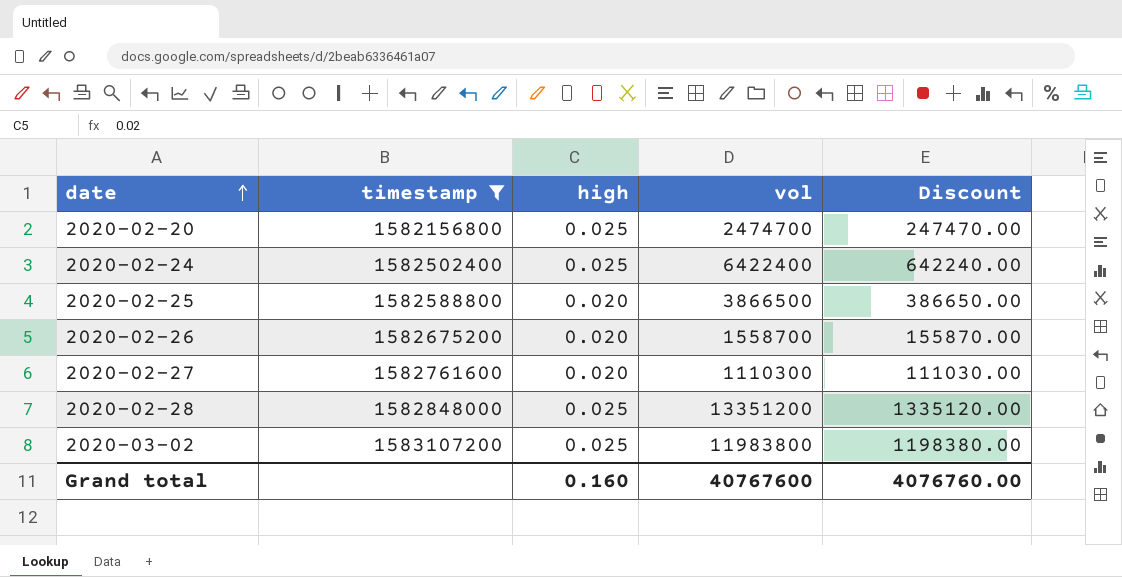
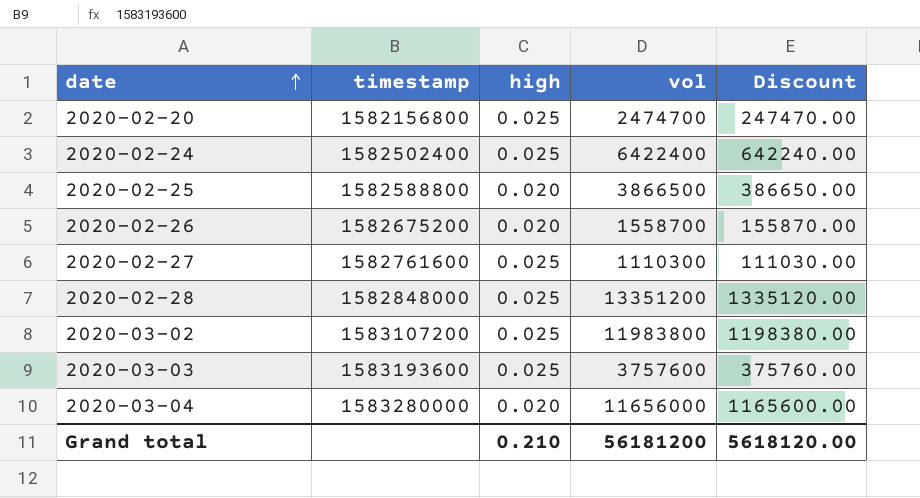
filter: timestamp <= 1583107200 -> none
2020-02-27 | high: 0.020 -> 0.025
Grand total | high: 0.160 -> 0.210
Grand total | vol: 40767600 -> 56181200
Grand total | Discount: 4076760.00 -> 5618120.00

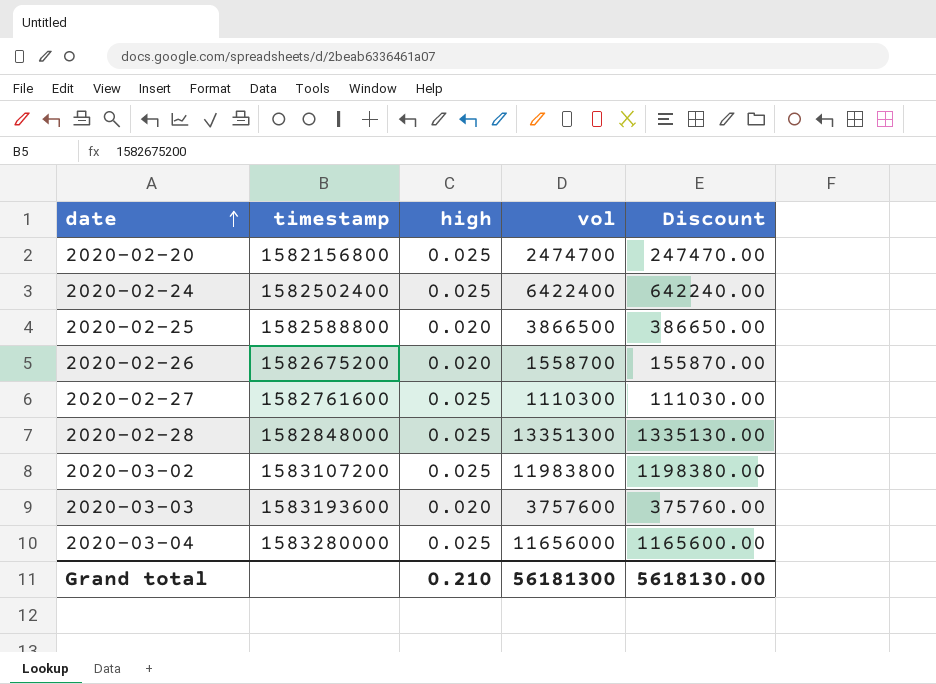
2020-02-28 | vol: 13351200 -> 13351300
2020-02-28 | Discount: 1335120.00 -> 1335130.00
2020-03-03 | high: 0.025 -> 0.020
2020-03-04 | high: 0.020 -> 0.025
Grand total | vol: 56181200 -> 56181300
Grand total | Discount: 5618120.00 -> 5618130.00

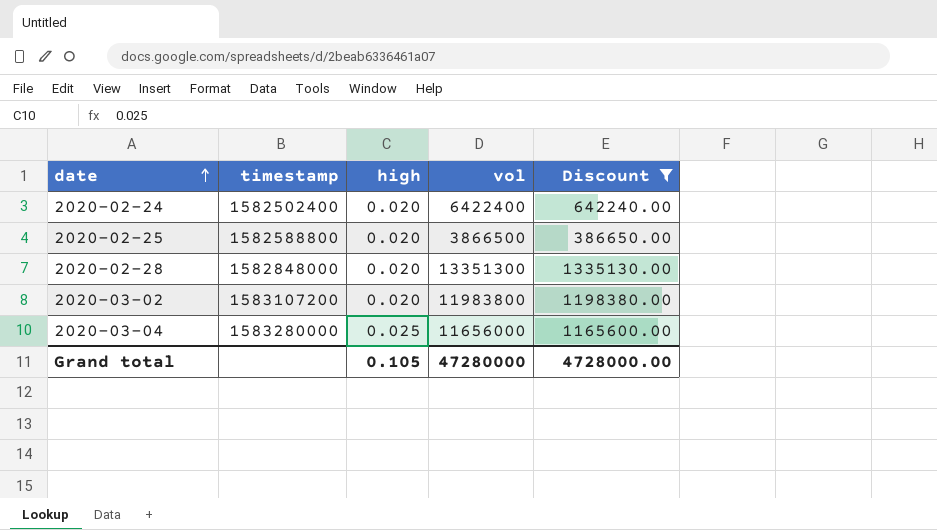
filter: none -> Discount >= 386650.00
2020-02-24 | high: 0.025 -> 0.020
2020-02-28 | high: 0.025 -> 0.020
2020-03-02 | high: 0.025 -> 0.020
Grand total | high: 0.210 -> 0.105
Grand total | vol: 56181300 -> 47280000
Grand total | Discount: 5618130.00 -> 4728000.00

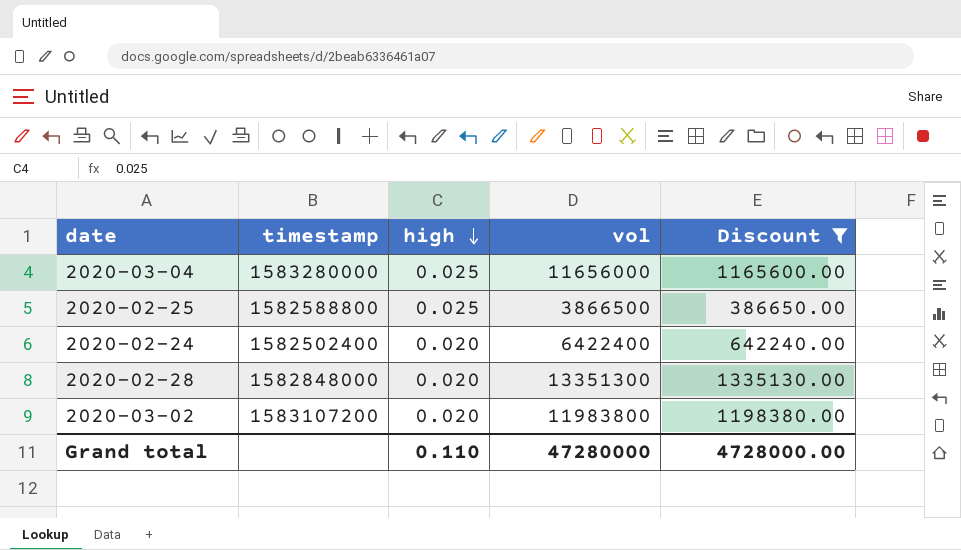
row order: date ascending -> high descending
2020-02-25 | high: 0.020 -> 0.025
Grand total | high: 0.105 -> 0.110

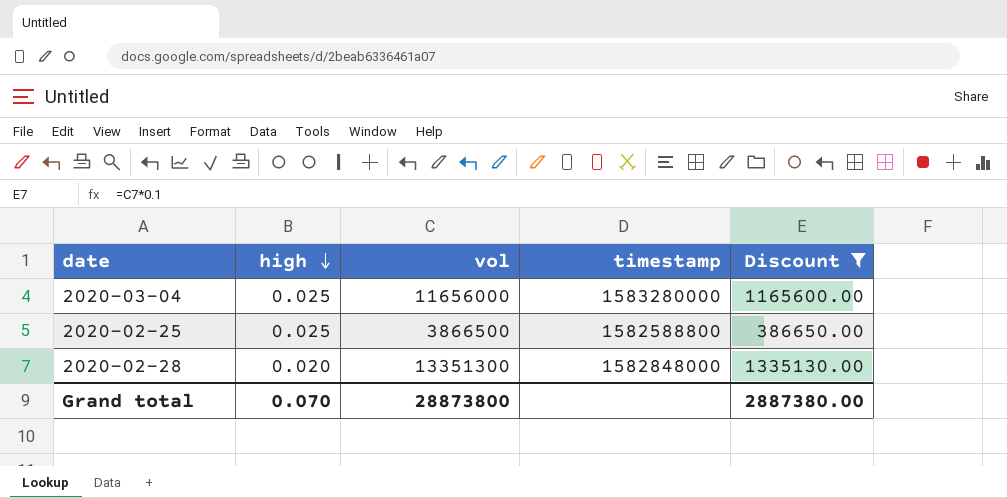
column timestamp | position: 2 -> 4
row 2020-02-24: 1582502400 | 0.020 | 6422400 | 642240.00 -> none
row 2020-03-02: 1583107200 | 0.020 | 11983800 | 1198380.00 -> none
Grand total | high: 0.110 -> 0.070
Grand total | vol: 47280000 -> 28873800
Grand total | Discount: 4728000.00 -> 2887380.00

